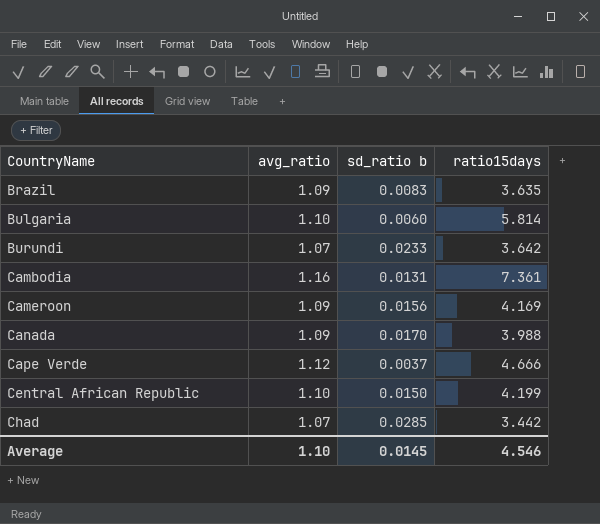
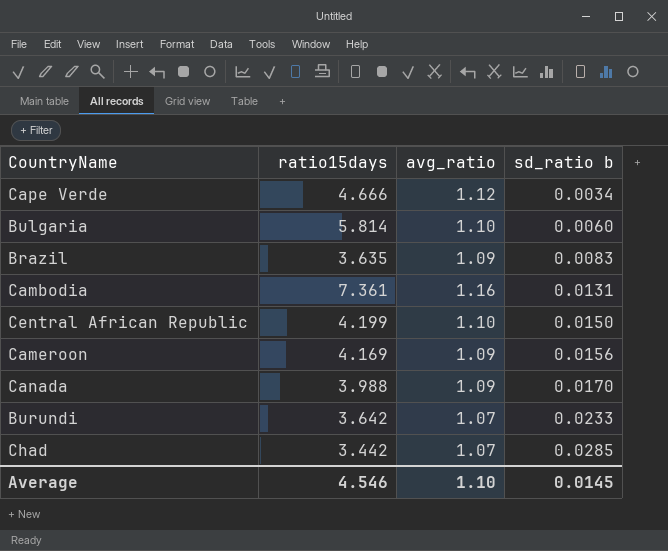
row order: CountryName ascending -> sd_ratio b ascending
column ratio15days | position: 4 -> 2
Cape Verde | sd_ratio b: 0.0037 -> 0.0034

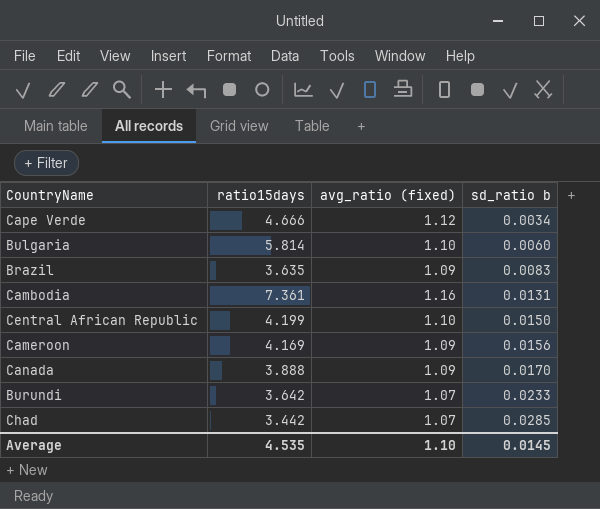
column name: avg_ratio -> avg_ratio (fixed)
Canada | ratio15days: 3.988 -> 3.888
Average | ratio15days: 4.546 -> 4.535

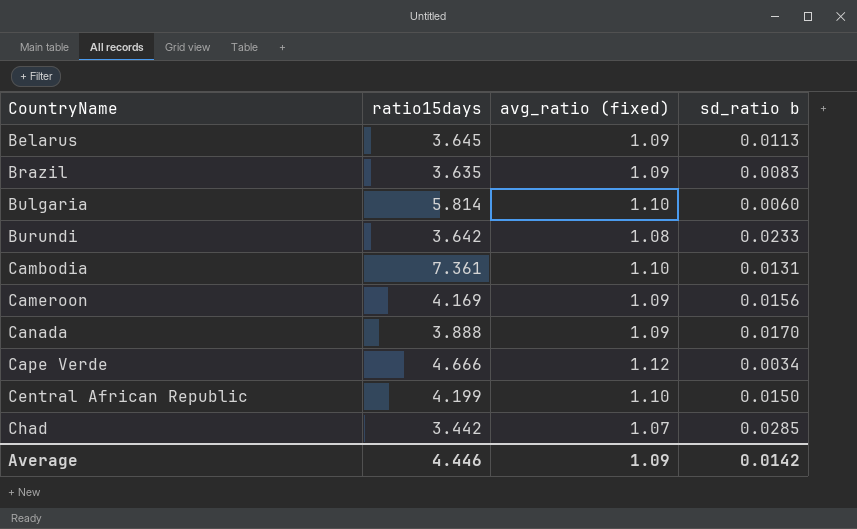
row order: sd_ratio b ascending -> CountryName ascending
row Belarus: none -> 3.645 | 1.09 | 0.0113
Burundi | avg_ratio (fixed): 1.07 -> 1.08
Cambodia | avg_ratio (fixed): 1.16 -> 1.10
Average | ratio15days: 4.535 -> 4.446
Average | avg_ratio (fixed): 1.10 -> 1.09
Average | sd_ratio b: 0.0145 -> 0.0142

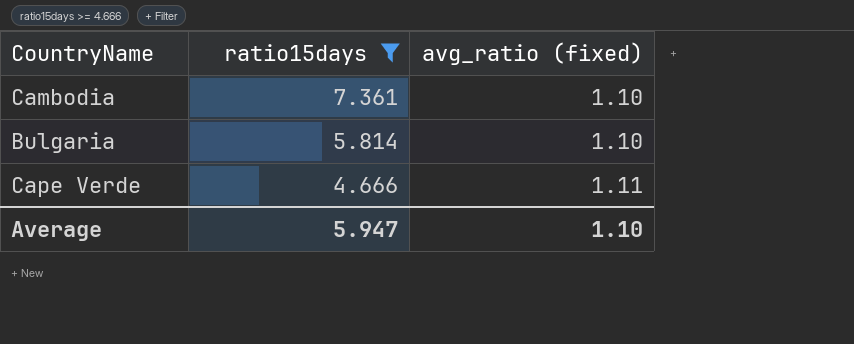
filter: none -> ratio15days >= 4.666
row order: CountryName ascending -> ratio15days descending
column sd_ratio b | position: 4 -> none
Cape Verde | avg_ratio (fixed): 1.12 -> 1.11
Average | ratio15days: 4.446 -> 5.947
Average | avg_ratio (fixed): 1.09 -> 1.10

